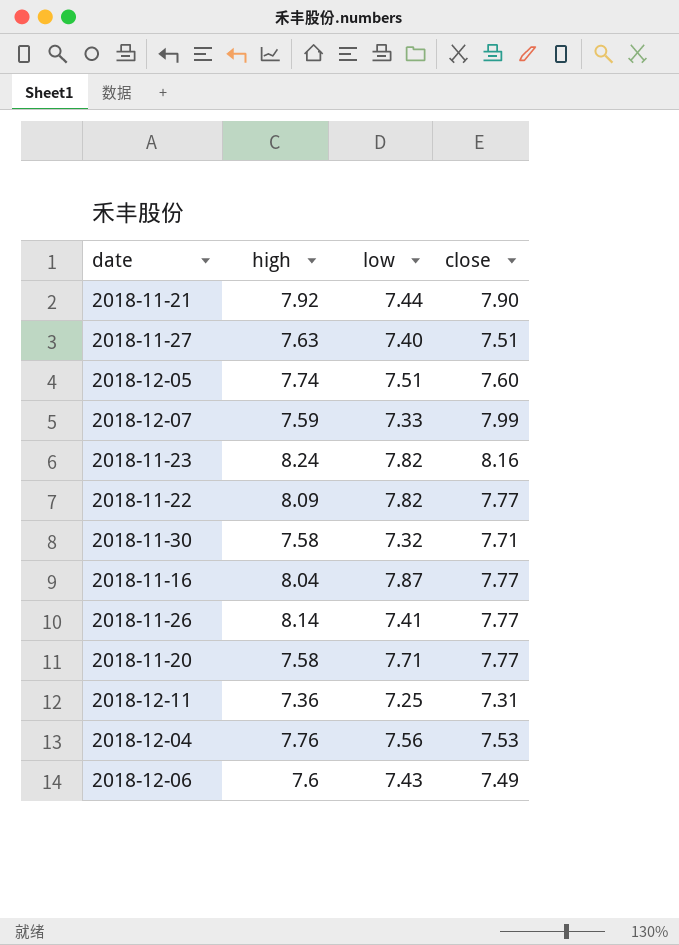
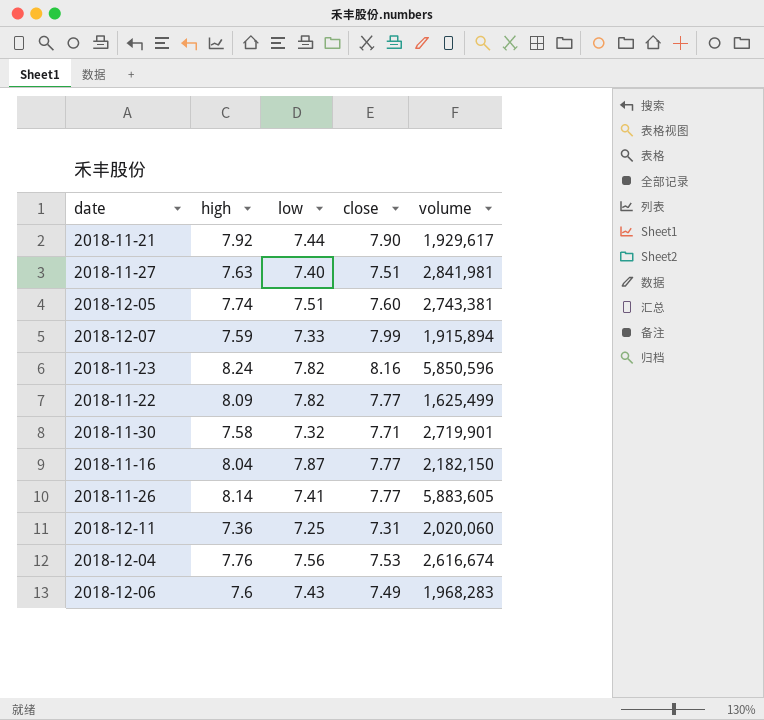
column volume | position: none -> 5
row 2018-11-20: 7.58 | 7.71 | 7.77 -> none

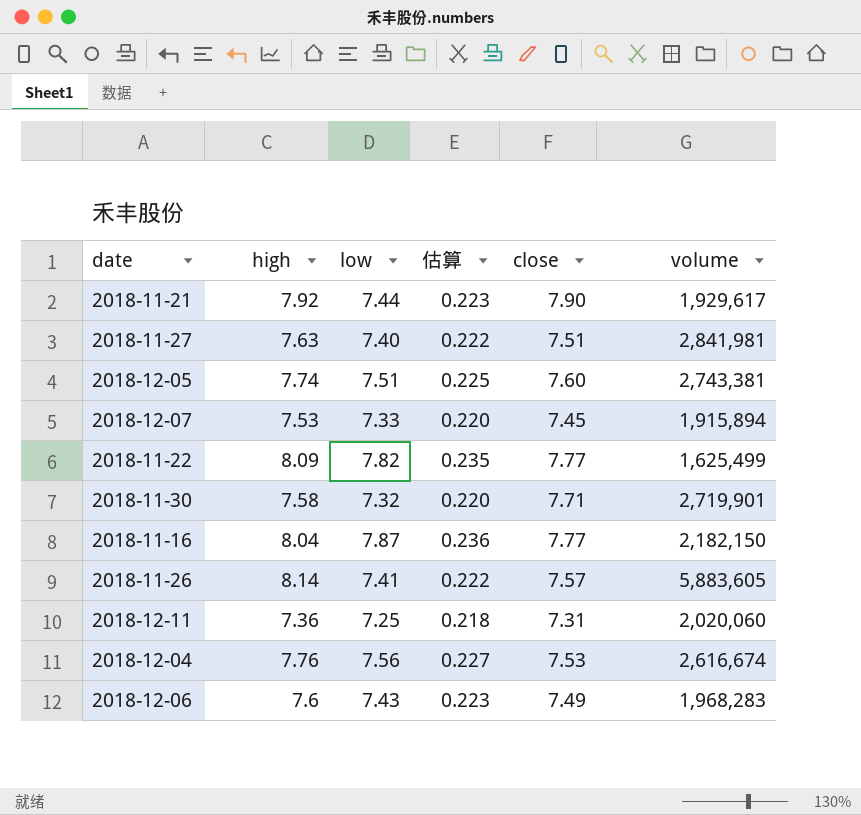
column 估算 | formula: none -> [low] * 0.03
row 2018-11-23: 8.24 | 7.82 | 8.16 | 5,850,596 -> none
2018-12-07 | high: 7.59 -> 7.53
2018-12-07 | close: 7.99 -> 7.45
2018-11-26 | close: 7.77 -> 7.57

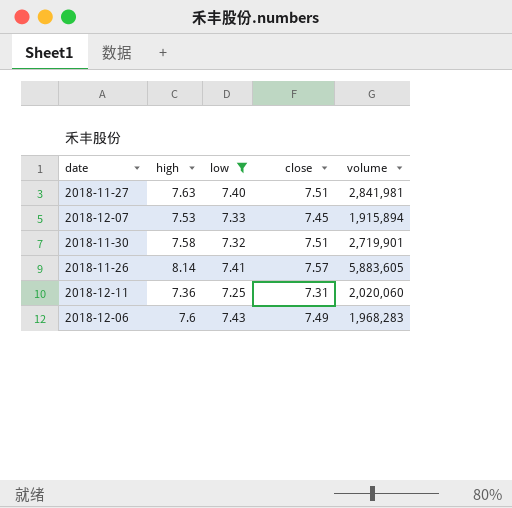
filter: none -> low <= 7.43
column 估算 | formula: [low] * 0.03 -> none
2018-11-30 | close: 7.71 -> 7.51

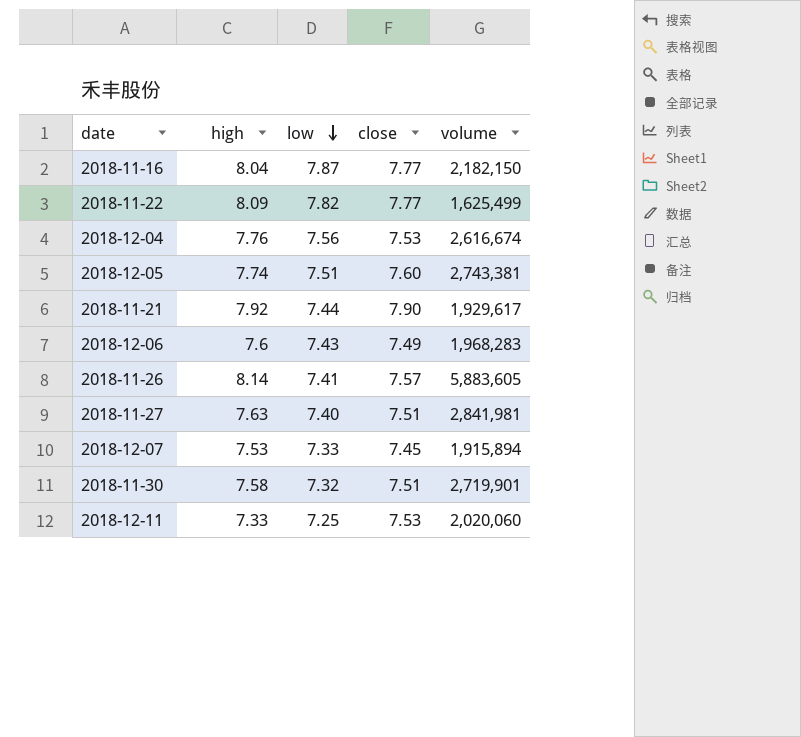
filter: low <= 7.43 -> none
row order: none -> low descending
2018-12-11 | high: 7.36 -> 7.33
2018-12-11 | close: 7.31 -> 7.53

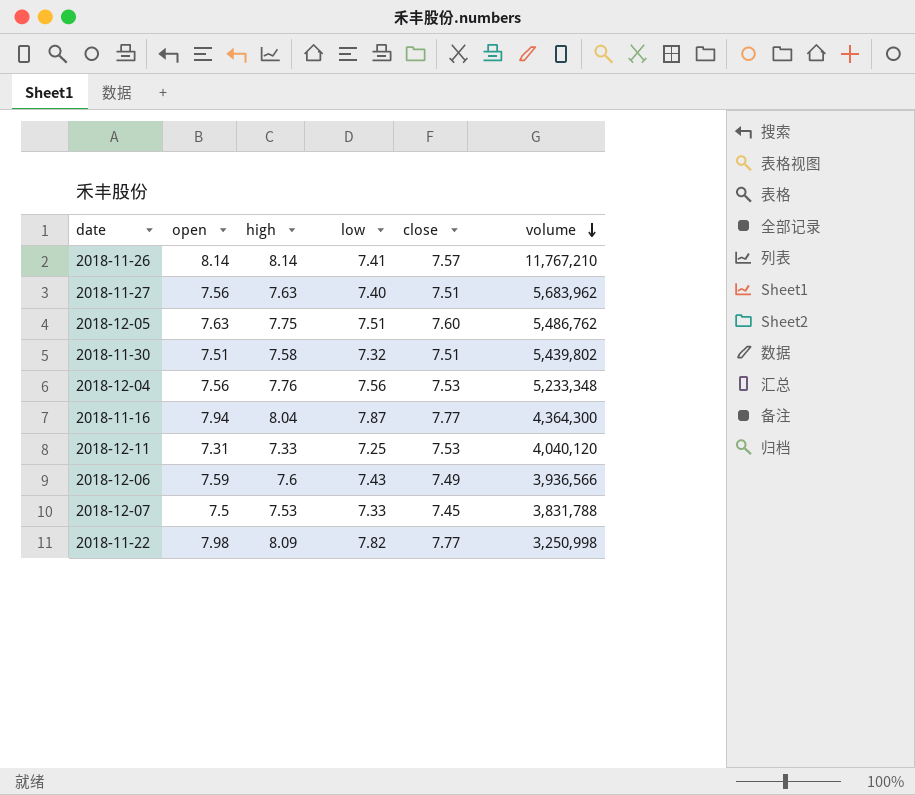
row order: low descending -> volume descending
column open | position: none -> 2
row 2018-11-21: 7.92 | 7.44 | 7.90 | 1,929,617 -> none
2018-11-26 | volume: 5,883,605 -> 11,767,210
2018-11-27 | volume: 2,841,981 -> 5,683,962
2018-12-05 | high: 7.74 -> 7.75
2018-12-05 | volume: 2,743,381 -> 5,486,762
2018-11-30 | volume: 2,719,901 -> 5,439,802
2018-12-04 | volume: 2,616,674 -> 5,233,348
2018-11-16 | volume: 2,182,150 -> 4,364,300
2018-12-11 | volume: 2,020,060 -> 4,040,120
2018-12-06 | volume: 1,968,283 -> 3,936,566
2018-12-07 | volume: 1,915,894 -> 3,831,788
2018-11-22 | volume: 1,625,499 -> 3,250,998

